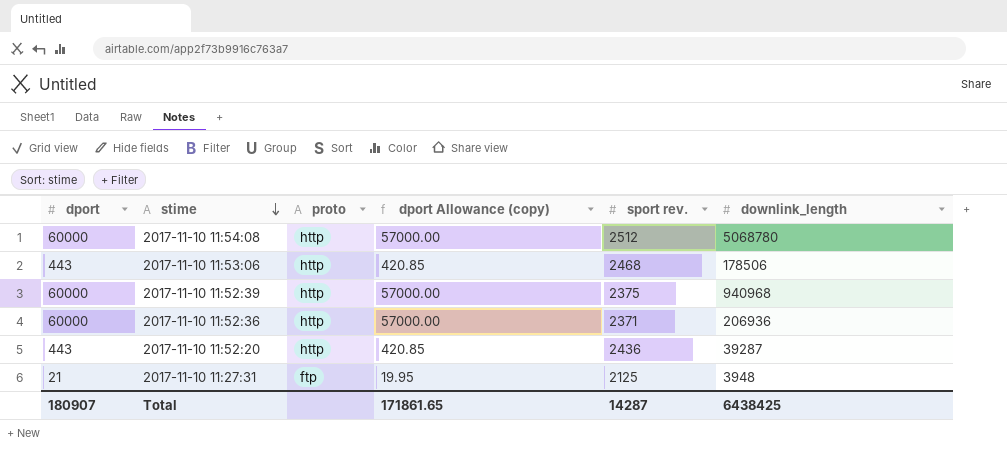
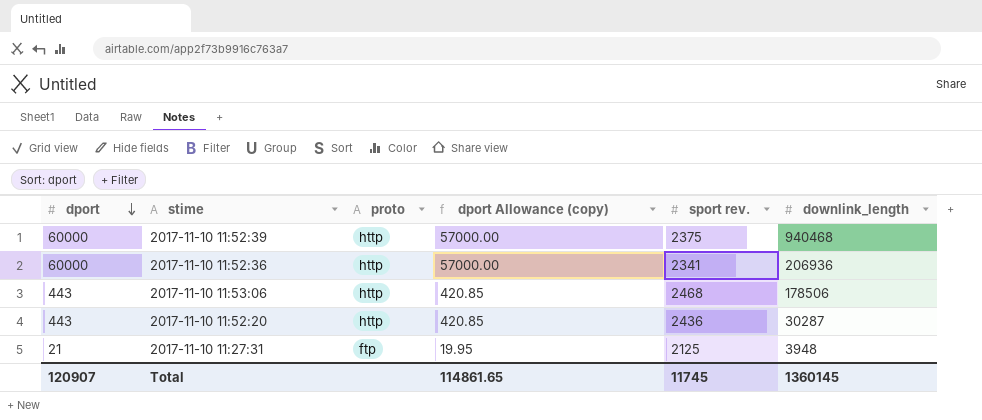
row order: stime descending -> dport descending
row 2017-11-10 11:54:08: 60000 | http | 57000.00 | 2512 | 5068780 -> none
2017-11-10 11:52:39 | downlink_length: 940968 -> 940468
2017-11-10 11:52:36 | sport rev.: 2371 -> 2341
2017-11-10 11:52:20 | downlink_length: 39287 -> 30287
Total | dport: 180907 -> 120907
Total | dport Allowance (copy): 171861.65 -> 114861.65
Total | sport rev.: 14287 -> 11745
Total | downlink_length: 6438425 -> 1360145

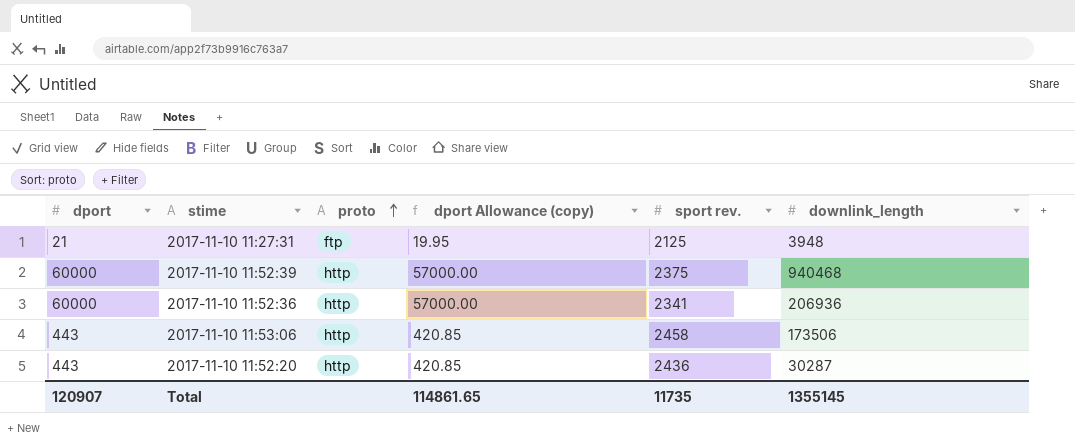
row order: dport descending -> proto ascending
2017-11-10 11:53:06 | sport rev.: 2468 -> 2458
2017-11-10 11:53:06 | downlink_length: 178506 -> 173506
Total | sport rev.: 11745 -> 11735
Total | downlink_length: 1360145 -> 1355145

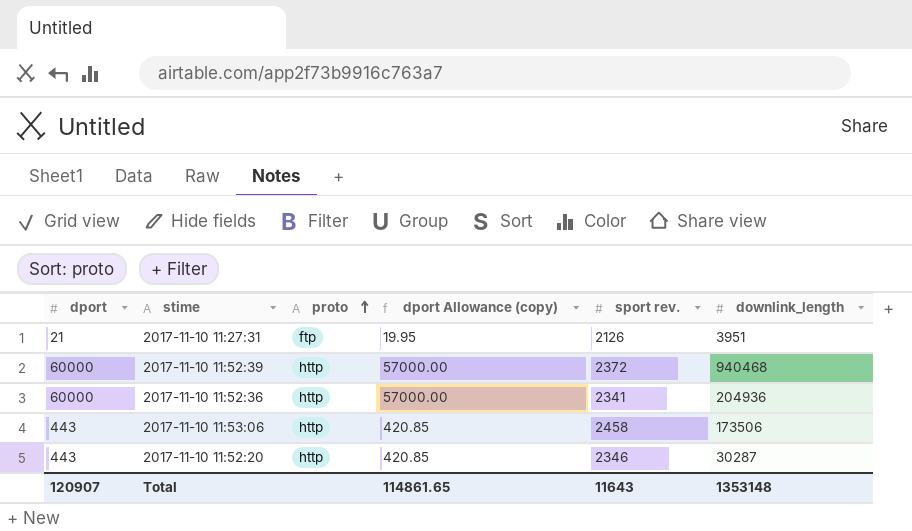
2017-11-10 11:27:31 | sport rev.: 2125 -> 2126
2017-11-10 11:27:31 | downlink_length: 3948 -> 3951
2017-11-10 11:52:39 | sport rev.: 2375 -> 2372
2017-11-10 11:52:36 | downlink_length: 206936 -> 204936
2017-11-10 11:52:20 | sport rev.: 2436 -> 2346
Total | sport rev.: 11735 -> 11643
Total | downlink_length: 1355145 -> 1353148

